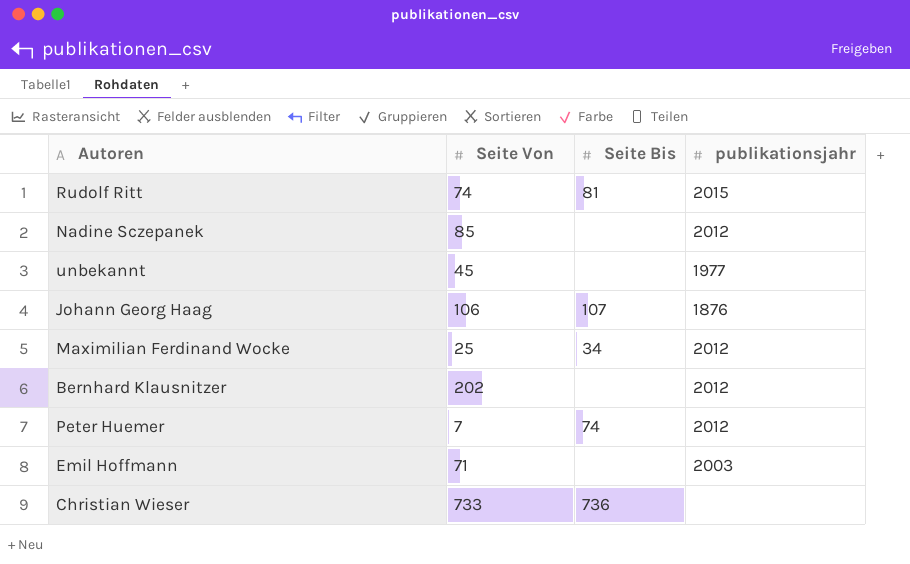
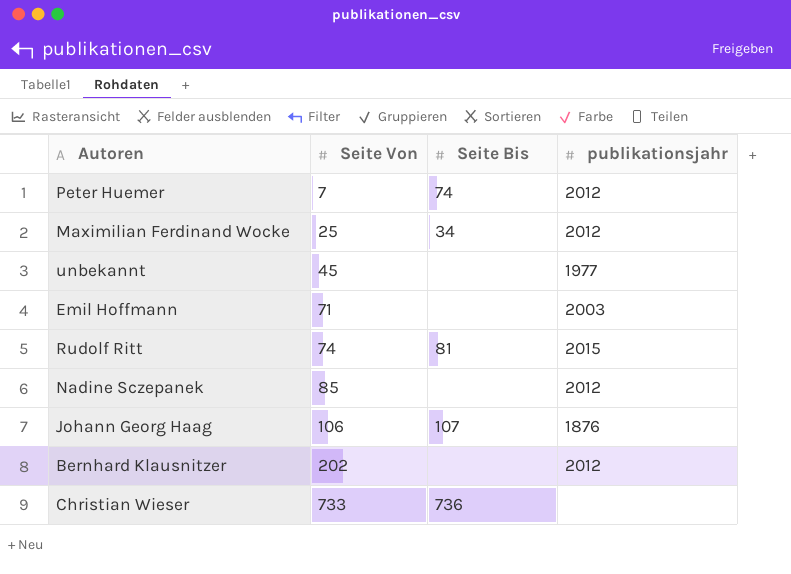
row order: none -> Seite Von ascending

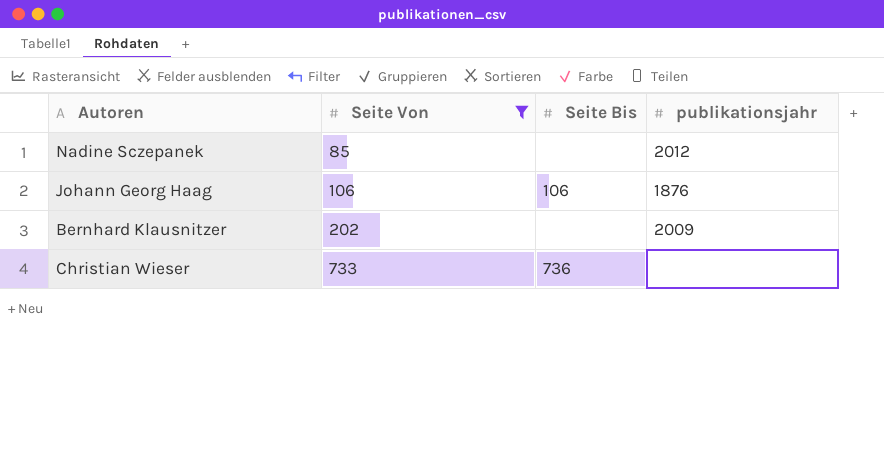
filter: none -> Seite Von >= 85
Johann Georg Haag | Seite Bis: 107 -> 106
Bernhard Klausnitzer | publikationsjahr: 2012 -> 2009

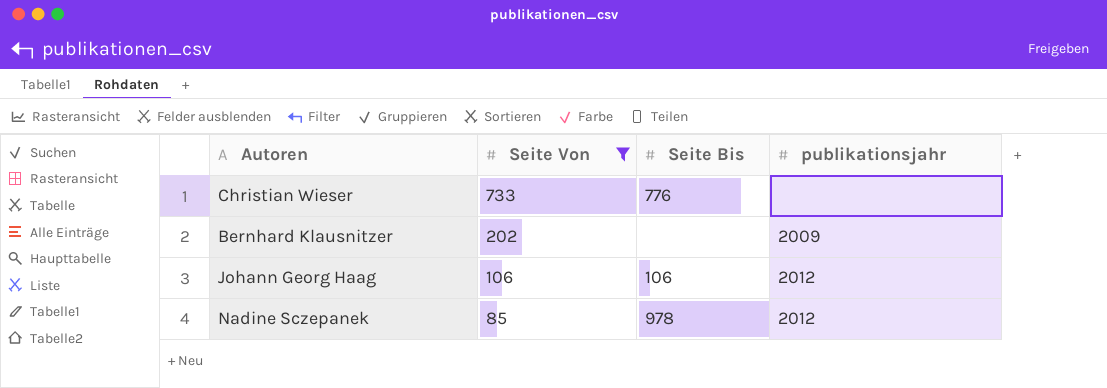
row order: Seite Von ascending -> Seite Von descending
Christian Wieser | Seite Bis: 736 -> 776
Johann Georg Haag | publikationsjahr: 1876 -> 2012
Nadine Sczepanek | Seite Bis: none -> 978

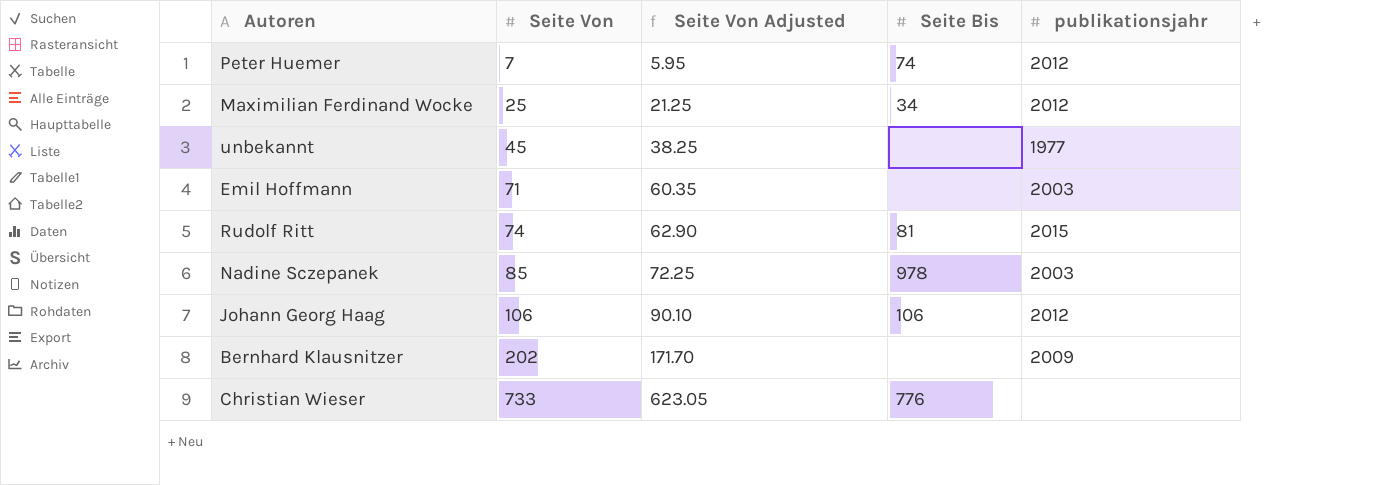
filter: Seite Von >= 85 -> none
row order: Seite Von descending -> Seite Von ascending
column Seite Von Adjusted | formula: none -> [Seite Von] * 0.85
Nadine Sczepanek | publikationsjahr: 2012 -> 2003

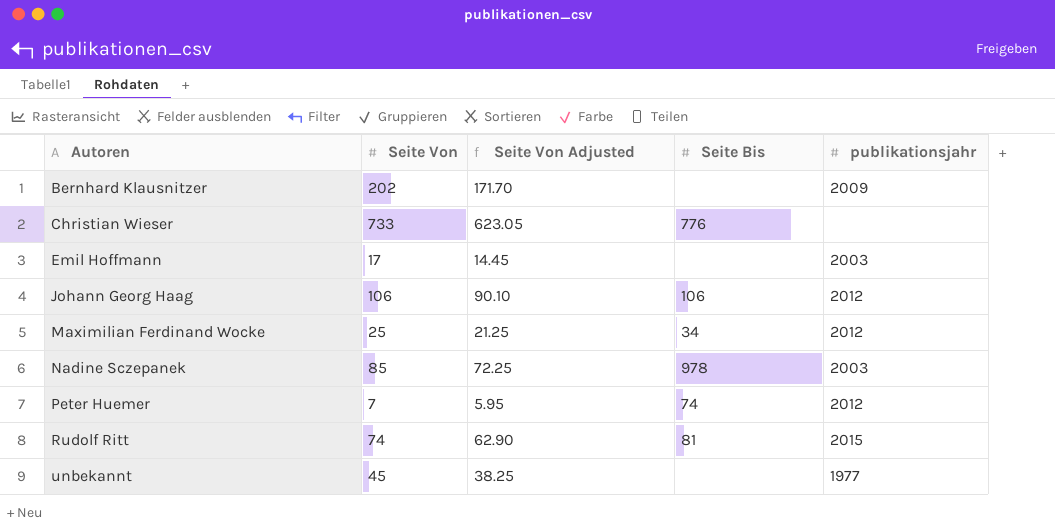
row order: Seite Von ascending -> Autoren ascending
Emil Hoffmann | Seite Von: 71 -> 17
Emil Hoffmann | Seite Von Adjusted: 60.35 -> 14.45

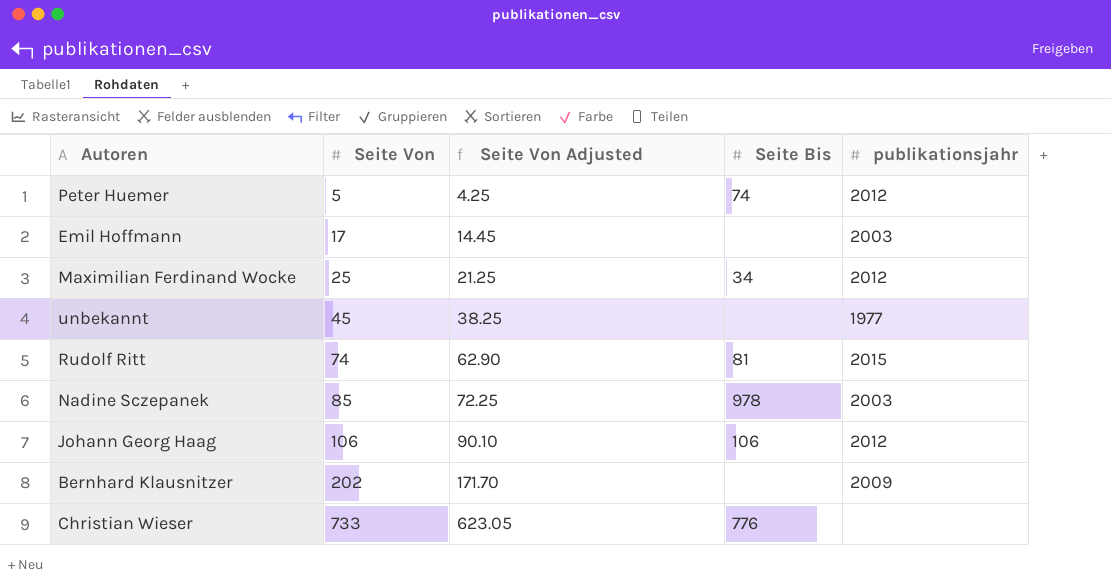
row order: Autoren ascending -> Seite Von ascending
Peter Huemer | Seite Von: 7 -> 5
Peter Huemer | Seite Von Adjusted: 5.95 -> 4.25

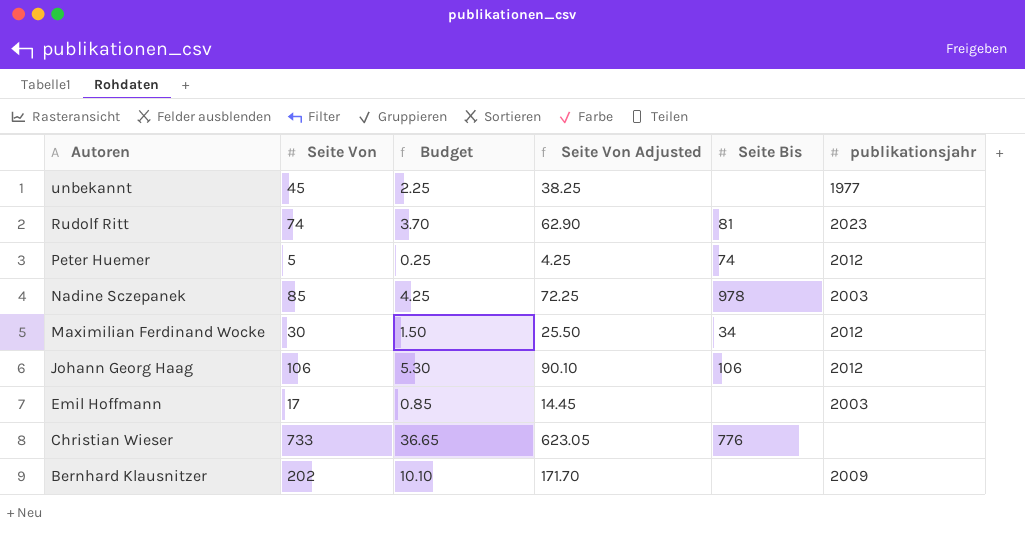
row order: Seite Von ascending -> Autoren descending
column Budget | formula: none -> [Seite Von] * 0.05
Rudolf Ritt | publikationsjahr: 2015 -> 2023
Maximilian Ferdinand Wocke | Seite Von: 25 -> 30
Maximilian Ferdinand Wocke | Seite Von Adjusted: 21.25 -> 25.50

